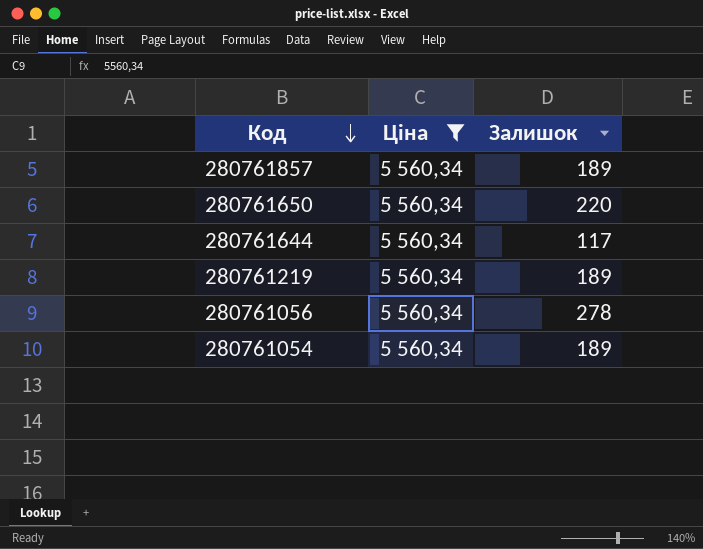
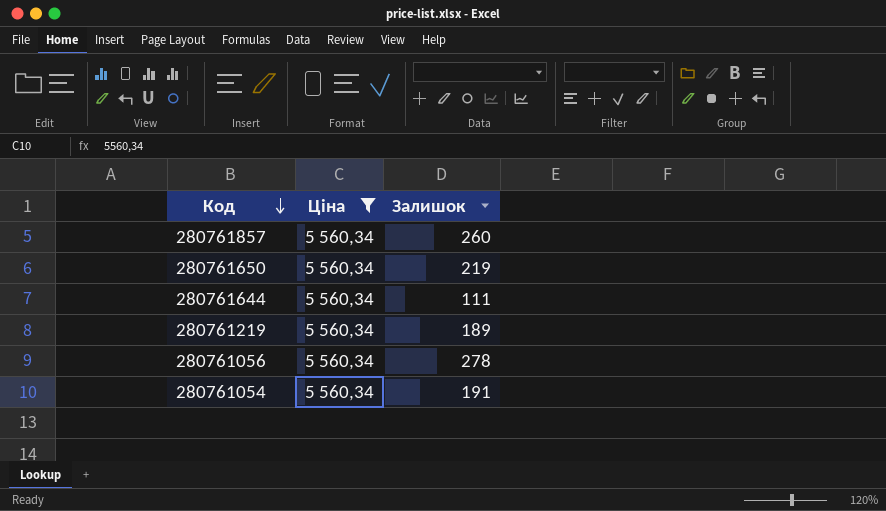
280761857 | Залишок: 189 -> 260
280761650 | Залишок: 220 -> 219
280761644 | Залишок: 117 -> 111
280761054 | Залишок: 189 -> 191

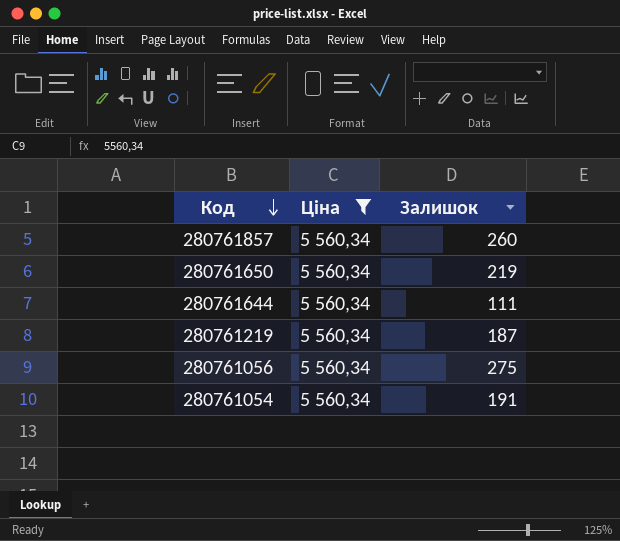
280761219 | Залишок: 189 -> 187
280761056 | Залишок: 278 -> 275

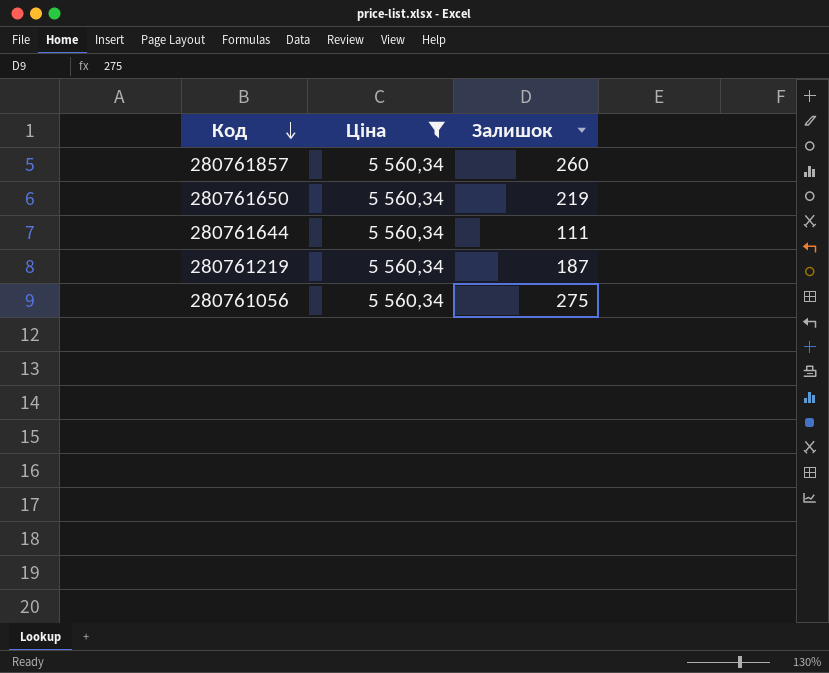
row 280761054: 5 560,34 | 191 -> none

